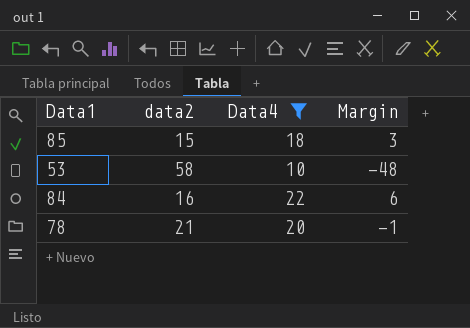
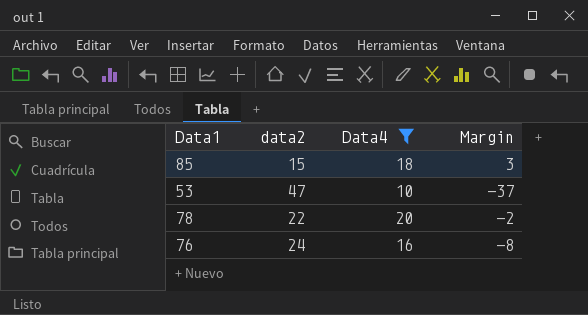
row 84: 16 | 22 | 6 -> none
53 | data2: 58 -> 47
53 | Margin: -48 -> -37
78 | data2: 21 -> 22
78 | Margin: -1 -> -2
row 76: none -> 24 | 16 | -8

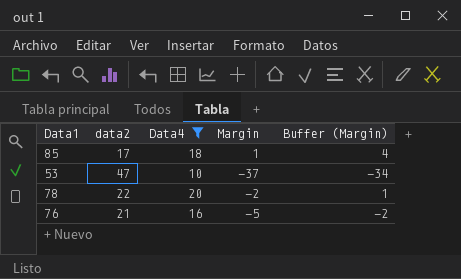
column Buffer (Margin) | formula: none -> [Margin] + 3
85 | data2: 15 -> 17
85 | Margin: 3 -> 1
76 | data2: 24 -> 21
76 | Margin: -8 -> -5

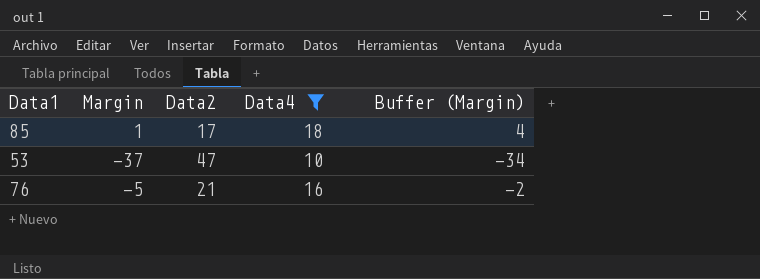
column Margin | position: 4 -> 2
column name: data2 -> Data2
row 78: 22 | 20 | -2 | 1 -> none

